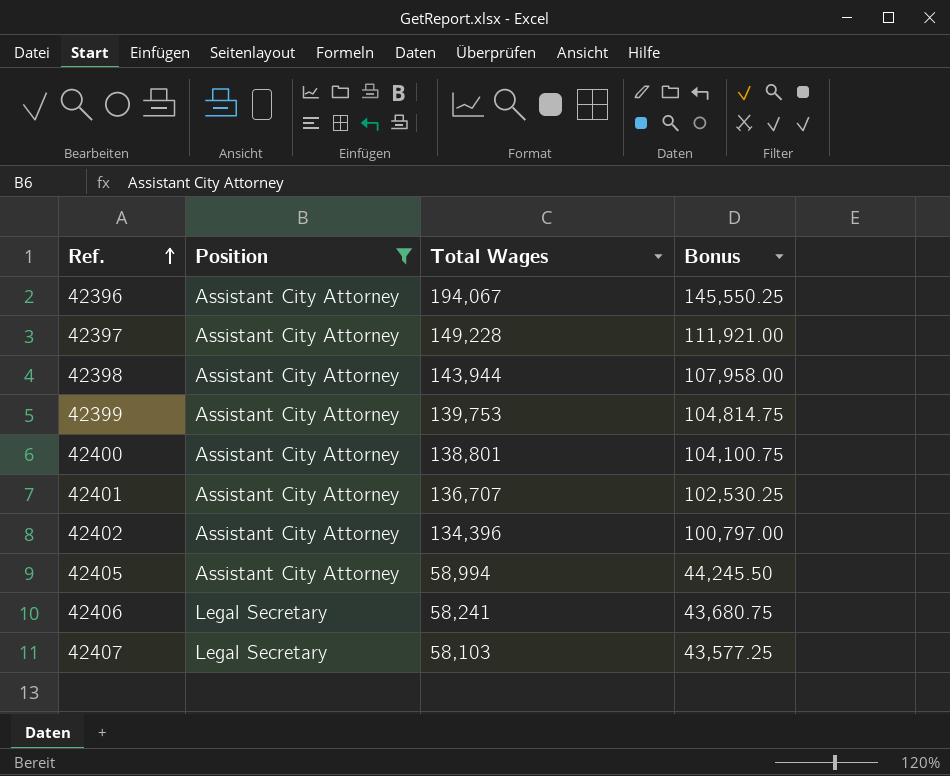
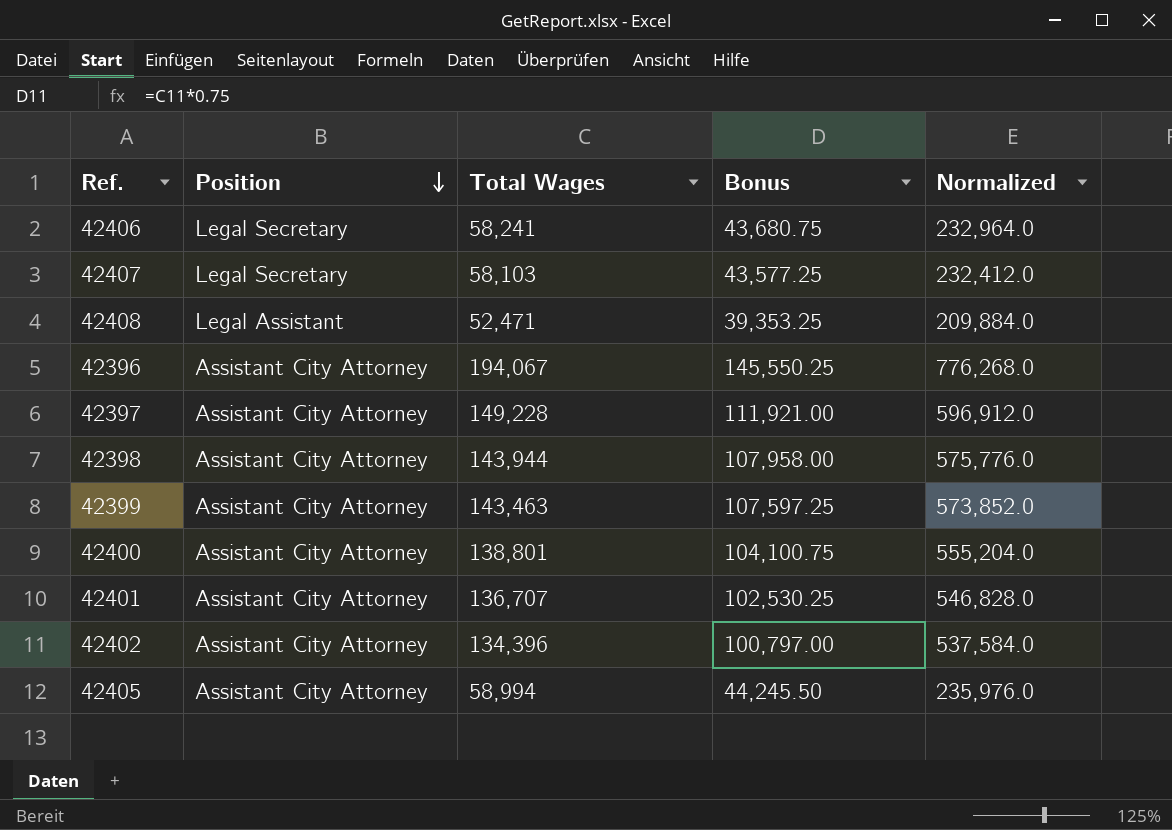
filter: Position != Legal Assistant -> none
row order: Ref. ascending -> Position descending
column Normalized | formula: none -> [Total Wages] * 4
42399 | Total Wages: 139,753 -> 143,463
42399 | Bonus: 104,814.75 -> 107,597.25

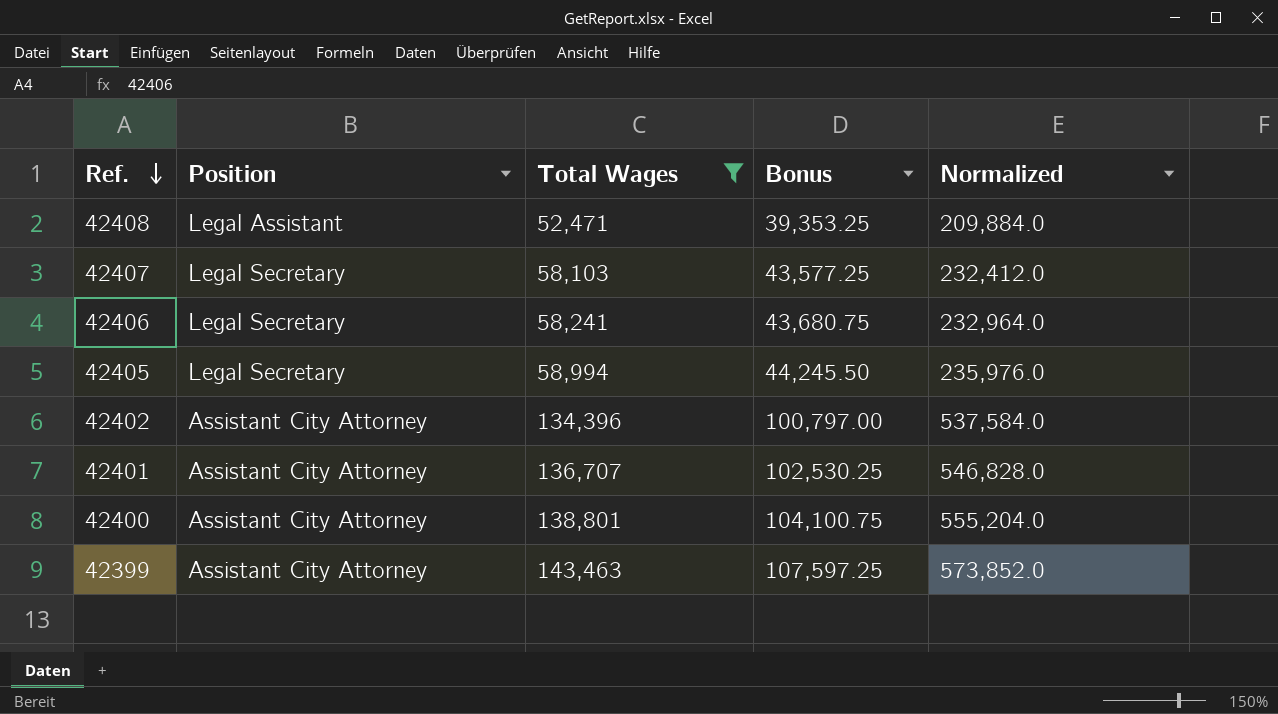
filter: none -> Total Wages <= 143,463
row order: Position descending -> Ref. descending
42405 | Position: Assistant City Attorney -> Legal Secretary

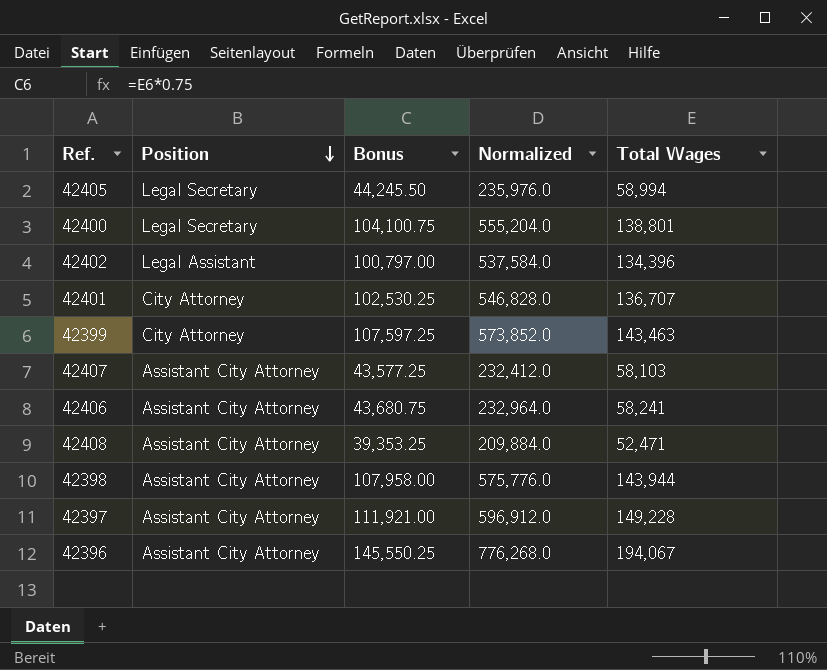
filter: Total Wages <= 143,463 -> none
row order: Ref. descending -> Position descending
column Total Wages | position: 3 -> 5
42400 | Position: Assistant City Attorney -> Legal Secretary
42402 | Position: Assistant City Attorney -> Legal Assistant
42401 | Position: Assistant City Attorney -> City Attorney
42399 | Position: Assistant City Attorney -> City Attorney
42407 | Position: Legal Secretary -> Assistant City Attorney
42406 | Position: Legal Secretary -> Assistant City Attorney
42408 | Position: Legal Assistant -> Assistant City Attorney

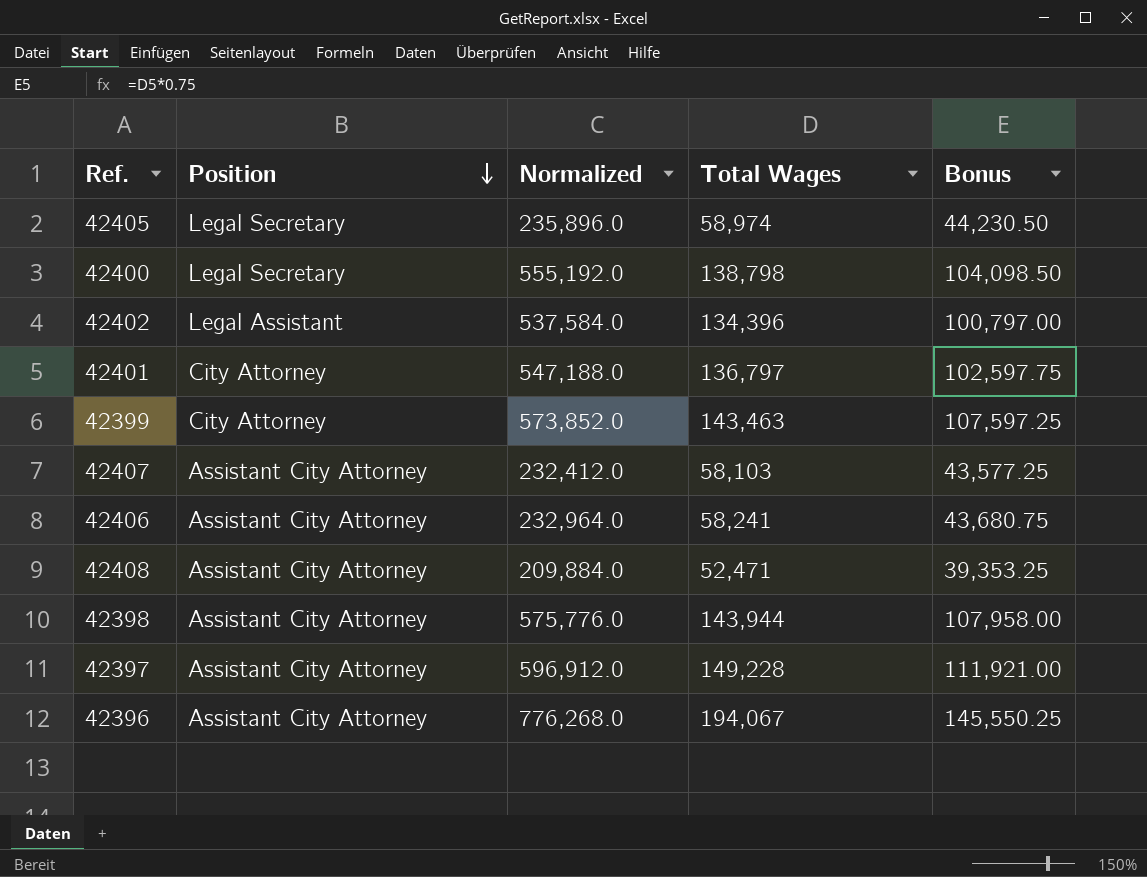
column Bonus | position: 3 -> 5
42405 | Normalized: 235,976.0 -> 235,896.0
42405 | Total Wages: 58,994 -> 58,974
42405 | Bonus: 44,245.50 -> 44,230.50
42400 | Normalized: 555,204.0 -> 555,192.0
42400 | Total Wages: 138,801 -> 138,798
42400 | Bonus: 104,100.75 -> 104,098.50
42401 | Normalized: 546,828.0 -> 547,188.0
42401 | Total Wages: 136,707 -> 136,797
42401 | Bonus: 102,530.25 -> 102,597.75

